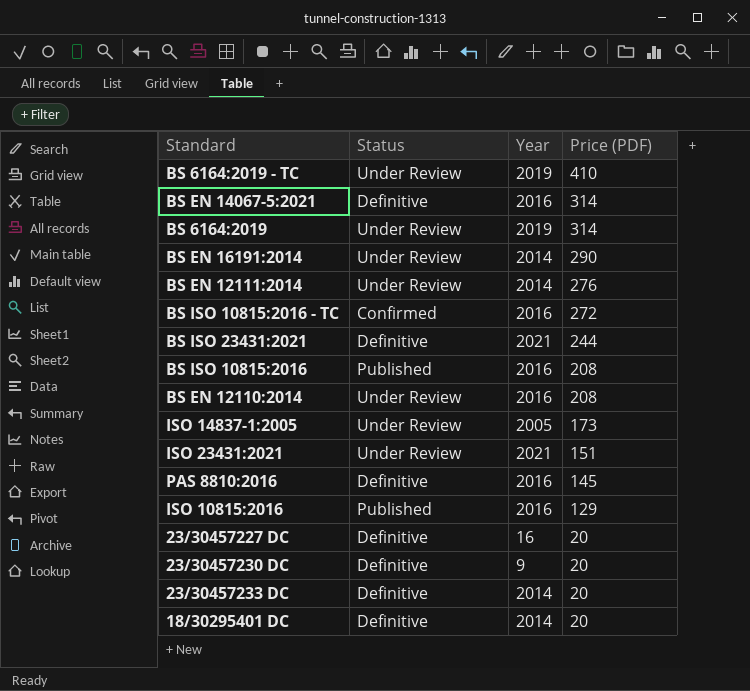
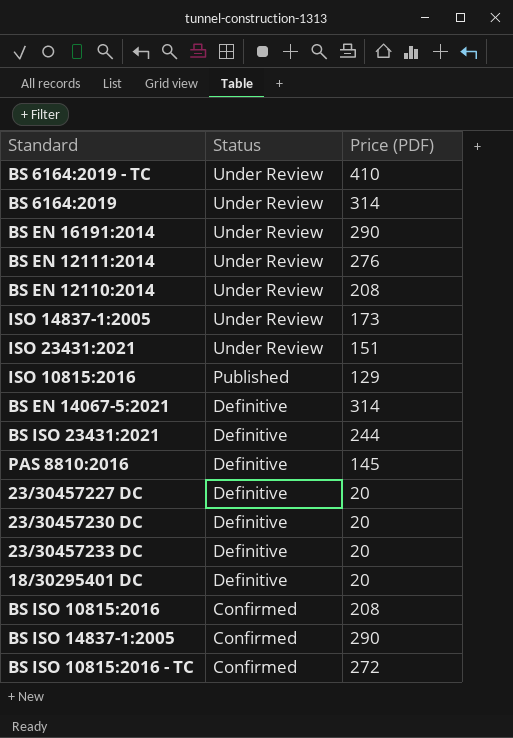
row order: Price (PDF) descending -> Status descending
column Year | position: 3 -> none
BS ISO 10815:2016 | Status: Published -> Confirmed
row BS ISO 14837-1:2005: none -> Confirmed | 290

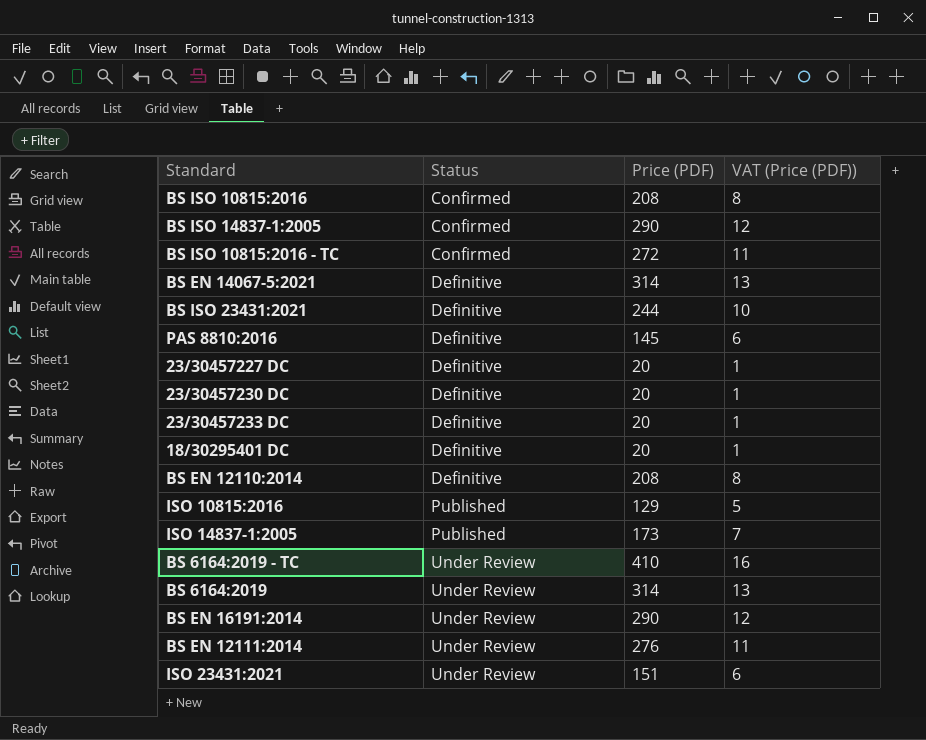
row order: Status descending -> Status ascending
column VAT (Price (PDF)) | formula: none -> [Price (PDF)] * 0.04
BS EN 12110:2014 | Status: Under Review -> Definitive
ISO 14837-1:2005 | Status: Under Review -> Published

